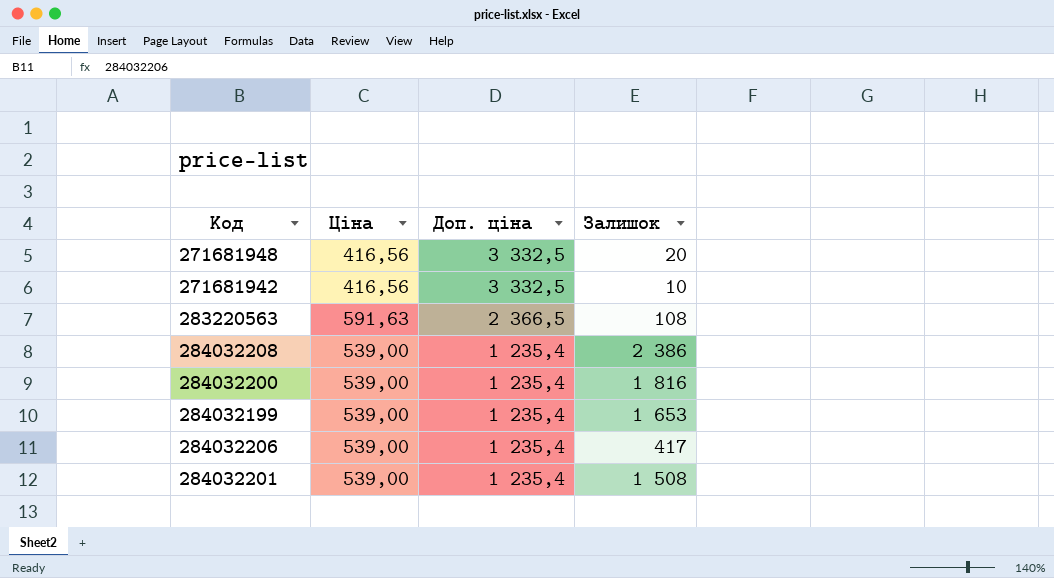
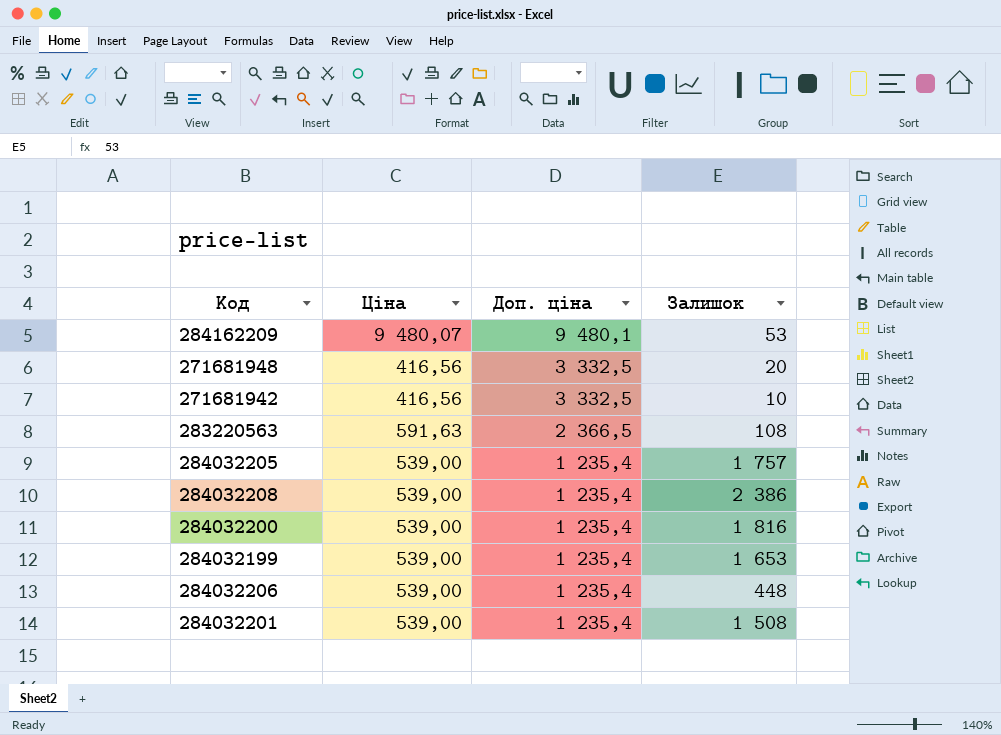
row 284162209: none -> 9 480,07 | 9 480,1 | 53
row 284032205: none -> 539,00 | 1 235,4 | 1 757
284032206 | Залишок: 417 -> 448

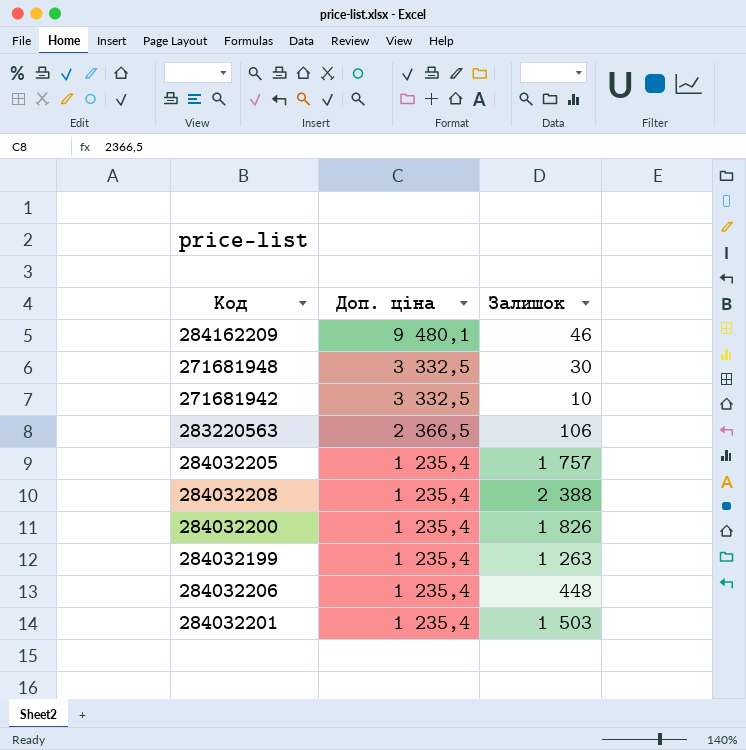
column Ціна | position: 2 -> none
284162209 | Залишок: 53 -> 46
271681948 | Залишок: 20 -> 30
283220563 | Залишок: 108 -> 106
284032208 | Залишок: 2 386 -> 2 388
284032200 | Залишок: 1 816 -> 1 826
284032199 | Залишок: 1 653 -> 1 263
284032201 | Залишок: 1 508 -> 1 503

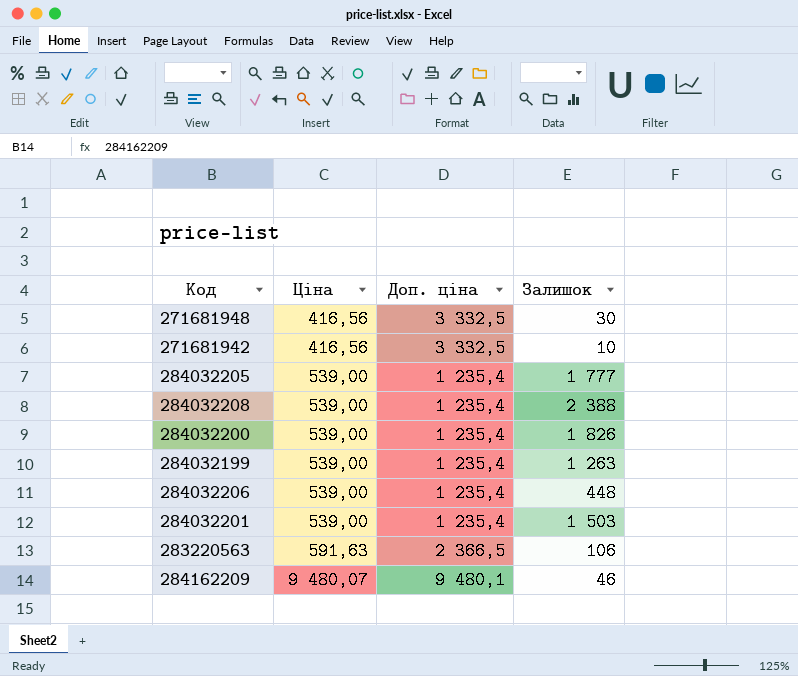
row order: Доп. ціна descending -> Ціна ascending
column Ціна | position: none -> 2
284032205 | Залишок: 1 757 -> 1 777

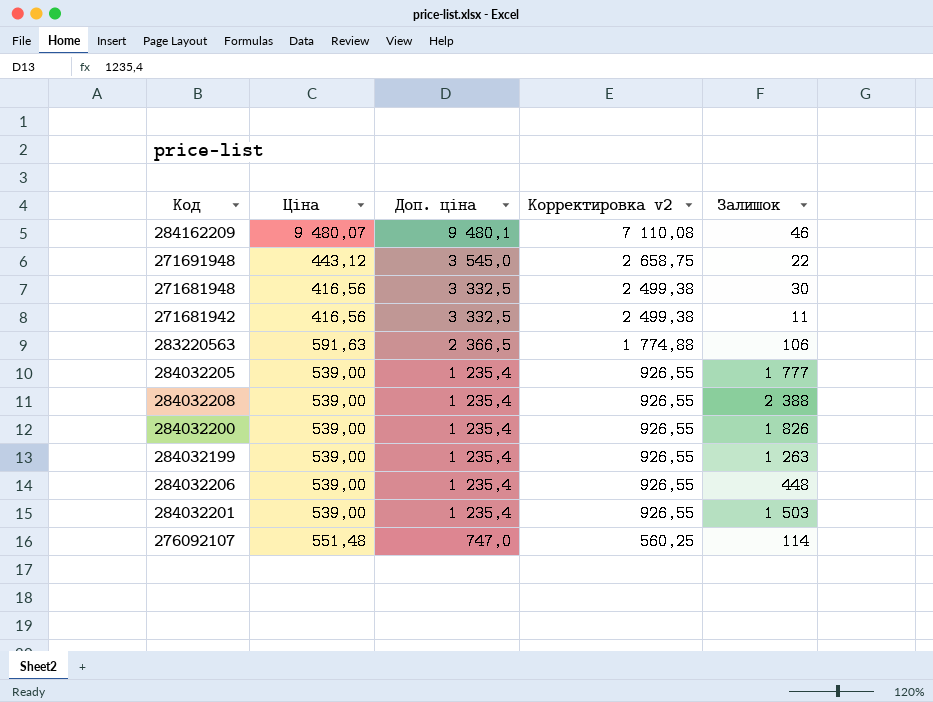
row order: Ціна ascending -> Доп. ціна descending
column Корректировка v2 | formula: none -> [Доп. ціна] * 0,75
row 271691948: none -> 443,12 | 3 545,0 | 2 658,75 | 22
271681942 | Залишок: 10 -> 11
row 276092107: none -> 551,48 | 747,0 | 560,25 | 114

